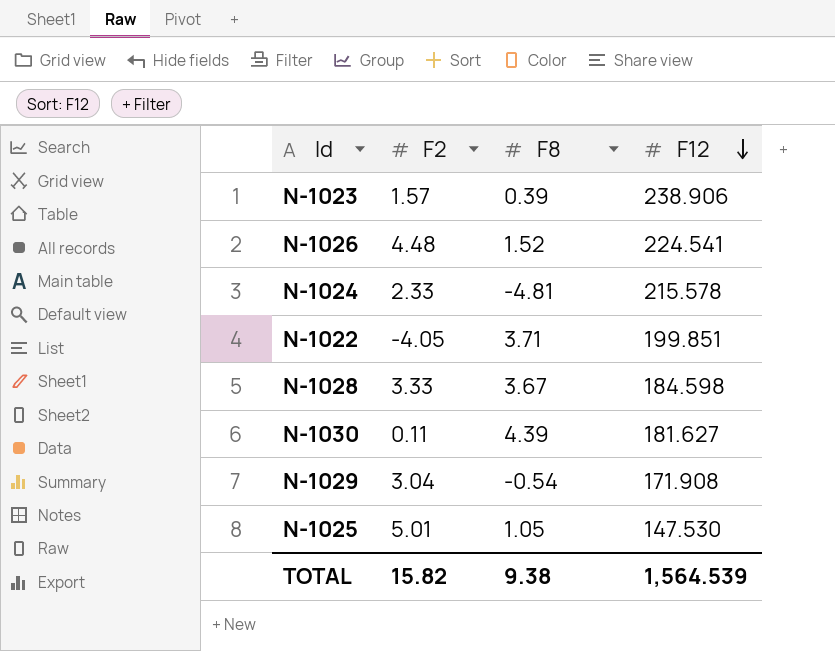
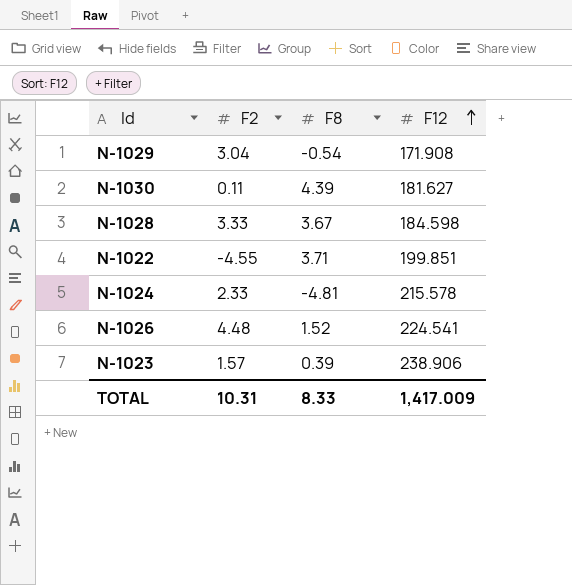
row order: F12 descending -> F12 ascending
row N-1025: 5.01 | 1.05 | 147.530 -> none
N-1022 | F2: -4.05 -> -4.55
TOTAL | F2: 15.82 -> 10.31
TOTAL | F8: 9.38 -> 8.33
TOTAL | F12: 1,564.539 -> 1,417.009

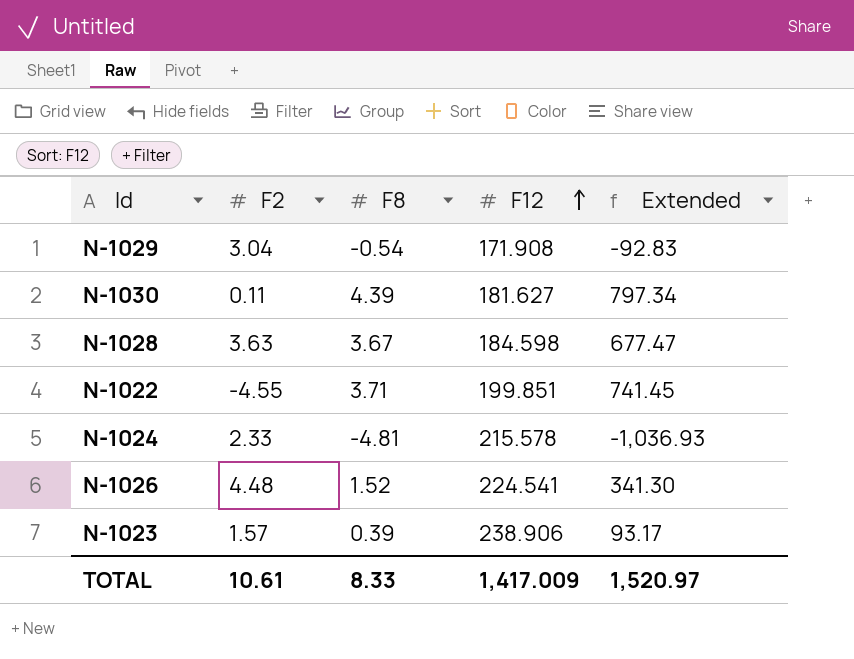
column Extended | formula: none -> [F8] * [F12]
N-1028 | F2: 3.33 -> 3.63
TOTAL | F2: 10.31 -> 10.61

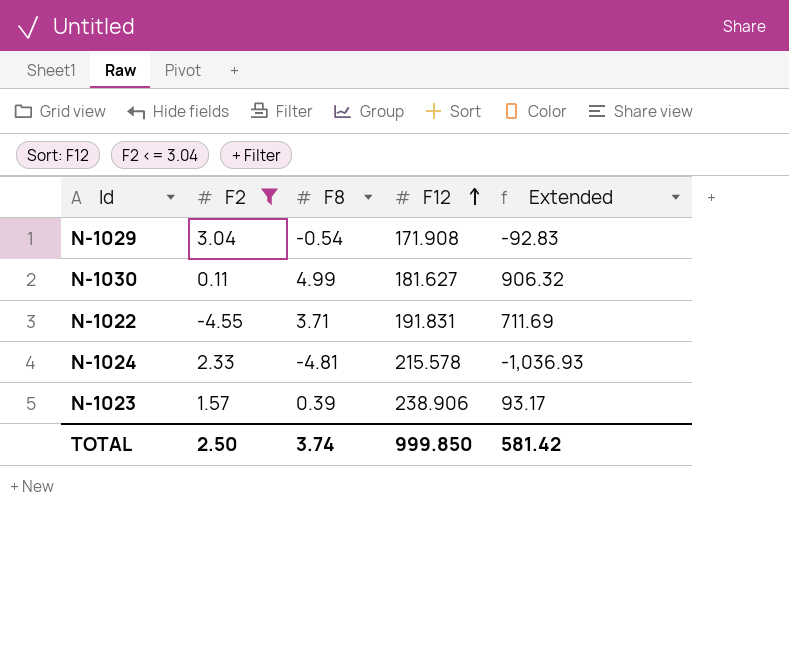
filter: none -> F2 <= 3.04
N-1030 | F8: 4.39 -> 4.99
N-1030 | Extended: 797.34 -> 906.32
N-1022 | F12: 199.851 -> 191.831
N-1022 | Extended: 741.45 -> 711.69
TOTAL | F2: 10.61 -> 2.50
TOTAL | F8: 8.33 -> 3.74
TOTAL | F12: 1,417.009 -> 999.850
TOTAL | Extended: 1,520.97 -> 581.42

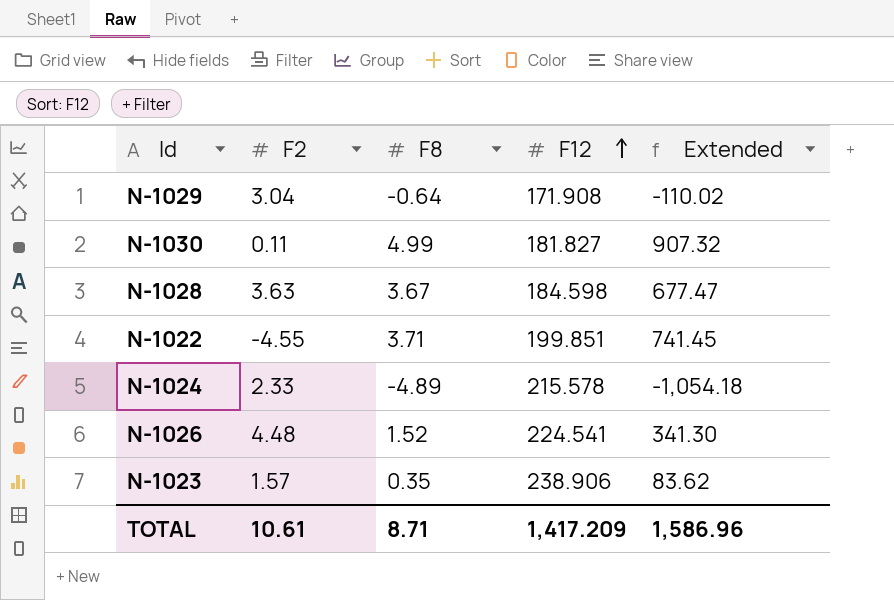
filter: F2 <= 3.04 -> none
N-1029 | F8: -0.54 -> -0.64
N-1029 | Extended: -92.83 -> -110.02
N-1030 | F12: 181.627 -> 181.827
N-1030 | Extended: 906.32 -> 907.32
N-1022 | F12: 191.831 -> 199.851
N-1022 | Extended: 711.69 -> 741.45
N-1024 | F8: -4.81 -> -4.89
N-1024 | Extended: -1,036.93 -> -1,054.18
N-1023 | F8: 0.39 -> 0.35
N-1023 | Extended: 93.17 -> 83.62
TOTAL | F2: 2.50 -> 10.61
TOTAL | F8: 3.74 -> 8.71
TOTAL | F12: 999.850 -> 1,417.209
TOTAL | Extended: 581.42 -> 1,586.96

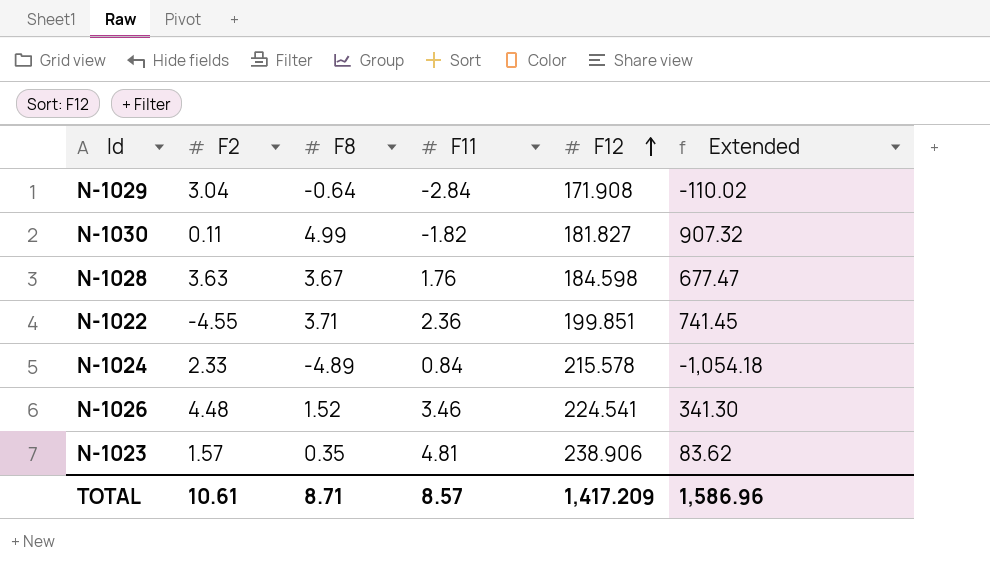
column F11 | position: none -> 4

